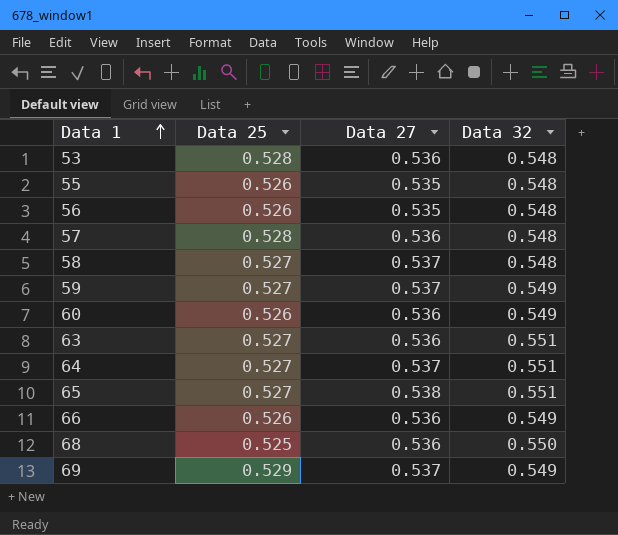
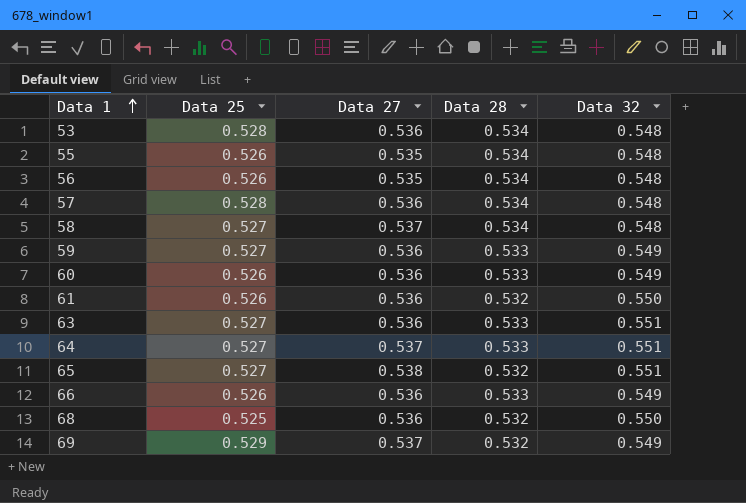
column Data 28 | position: none -> 4
59 | Data 27: 0.537 -> 0.536
row 61: none -> 0.526 | 0.536 | 0.532 | 0.550

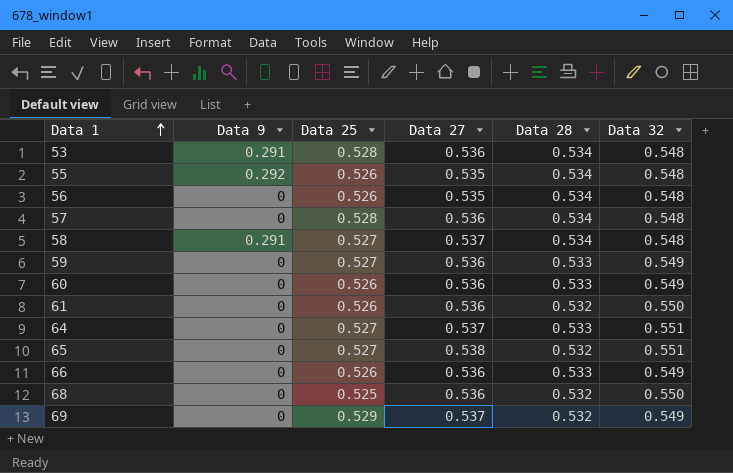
column Data 9 | position: none -> 2
row 63: 0.527 | 0.536 | 0.533 | 0.551 -> none

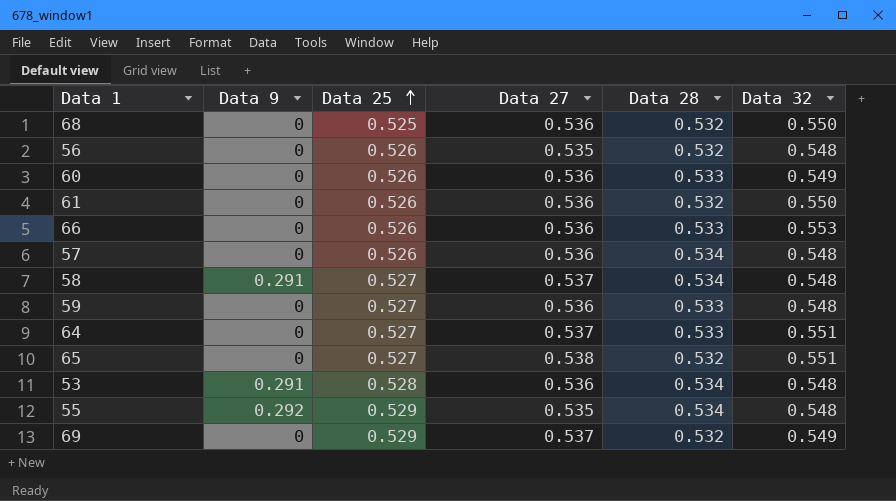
row order: Data 1 ascending -> Data 25 ascending
56 | Data 28: 0.534 -> 0.532
66 | Data 32: 0.549 -> 0.553
57 | Data 25: 0.528 -> 0.526
59 | Data 32: 0.549 -> 0.548
55 | Data 25: 0.526 -> 0.529

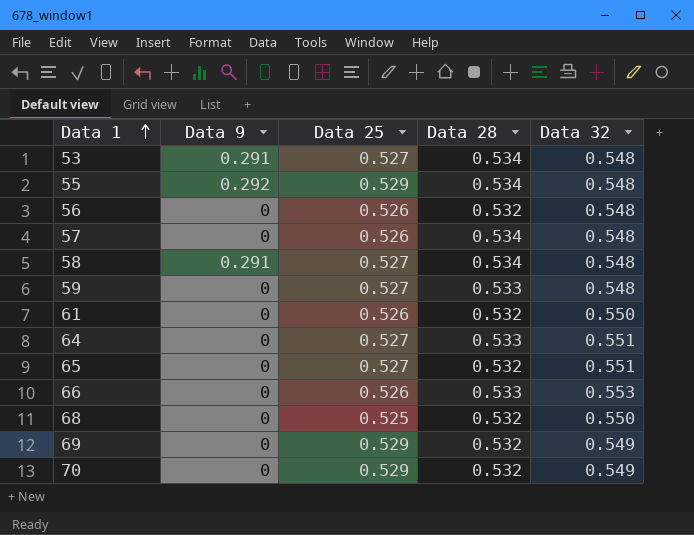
row order: Data 25 ascending -> Data 1 ascending
column Data 27 | position: 4 -> none
row 60: 0 | 0.526 | 0.536 | 0.533 | 0.549 -> none
53 | Data 25: 0.528 -> 0.527
row 70: none -> 0 | 0.529 | 0.532 | 0.549

